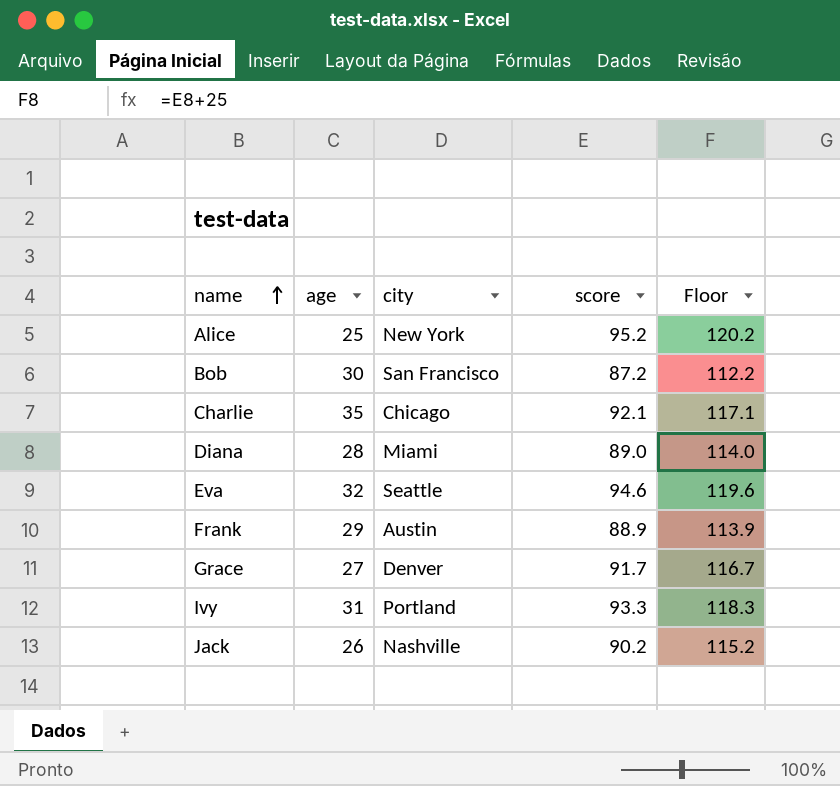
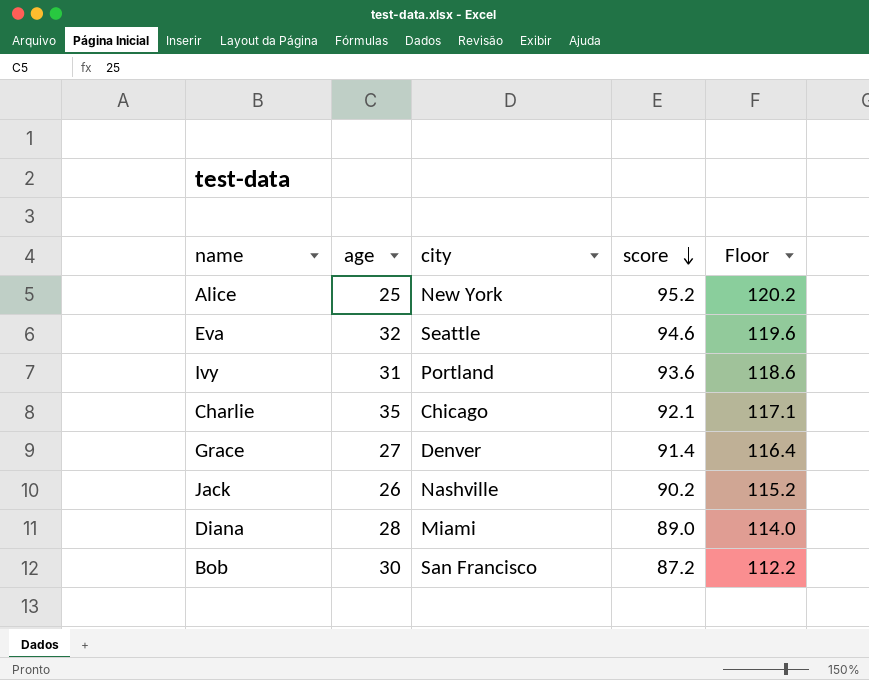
row order: name ascending -> score descending
row Frank: 29 | Austin | 88.9 | 113.9 -> none
Ivy | score: 93.3 -> 93.6
Ivy | Floor: 118.3 -> 118.6
Grace | score: 91.7 -> 91.4
Grace | Floor: 116.7 -> 116.4

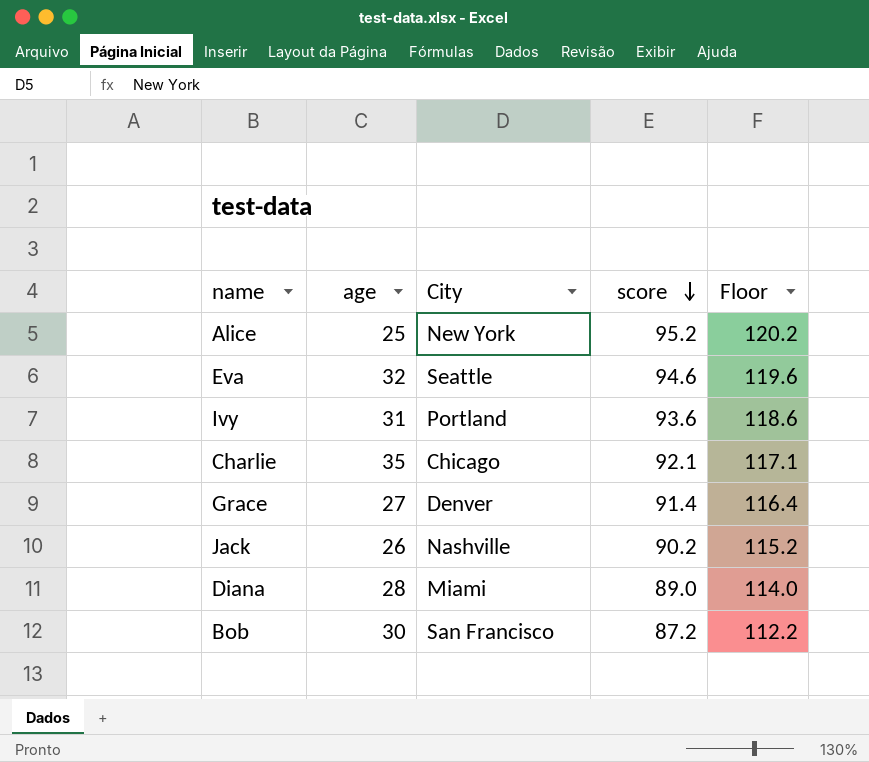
column name: city -> City

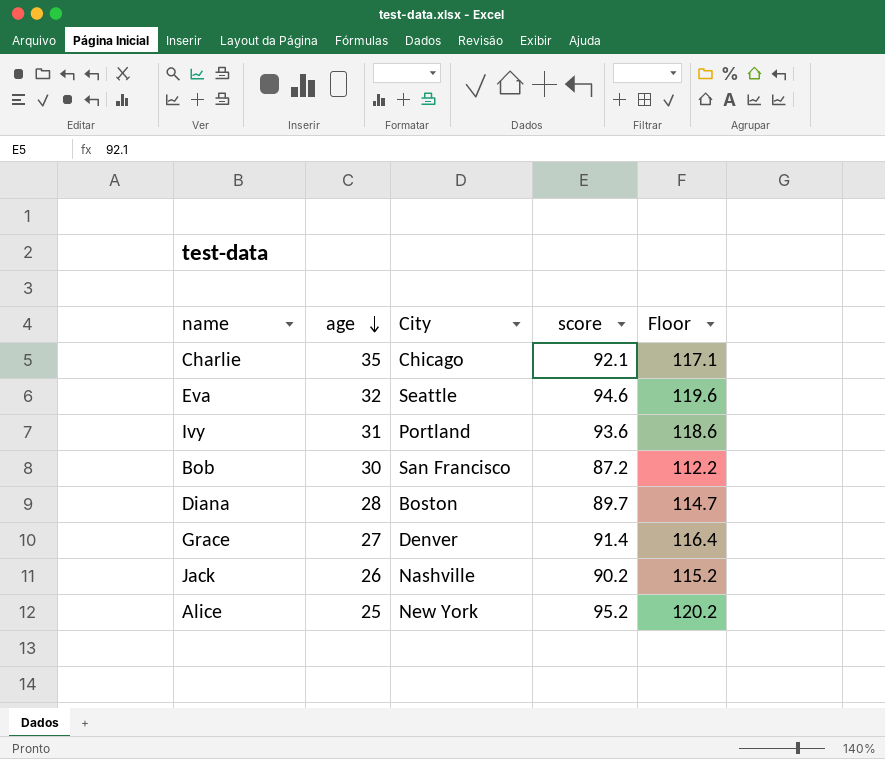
row order: score descending -> age descending
Diana | City: Miami -> Boston
Diana | score: 89.0 -> 89.7
Diana | Floor: 114.0 -> 114.7

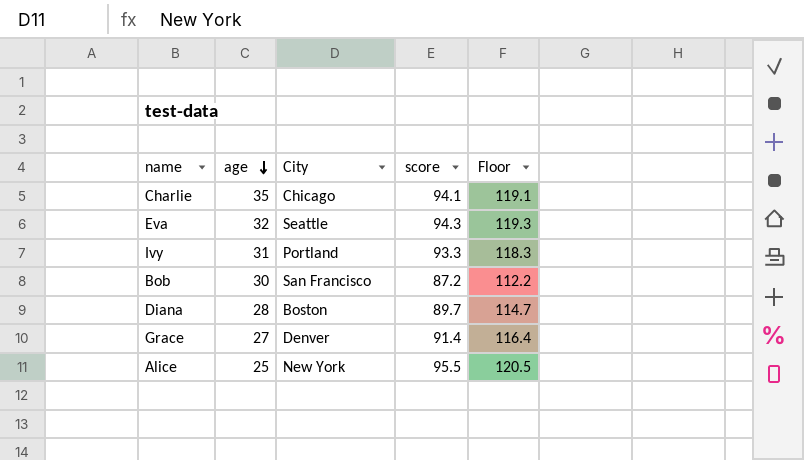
row Jack: 26 | Nashville | 90.2 | 115.2 -> none
Charlie | score: 92.1 -> 94.1
Charlie | Floor: 117.1 -> 119.1
Eva | score: 94.6 -> 94.3
Eva | Floor: 119.6 -> 119.3
Ivy | score: 93.6 -> 93.3
Ivy | Floor: 118.6 -> 118.3
Alice | score: 95.2 -> 95.5
Alice | Floor: 120.2 -> 120.5

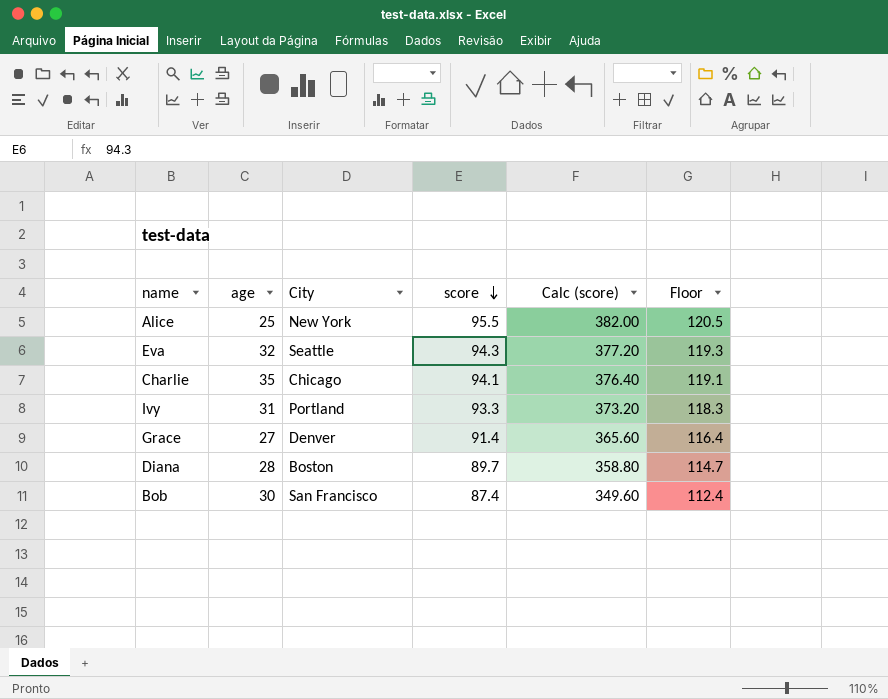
row order: age descending -> score descending
column Calc (score) | formula: none -> [score] * 4
Bob | score: 87.2 -> 87.4
Bob | Floor: 112.2 -> 112.4

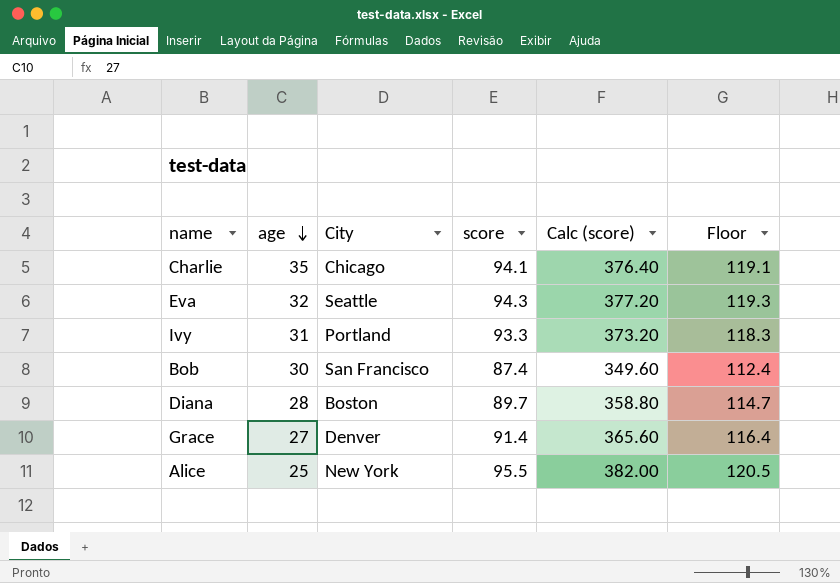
row order: score descending -> age descending

